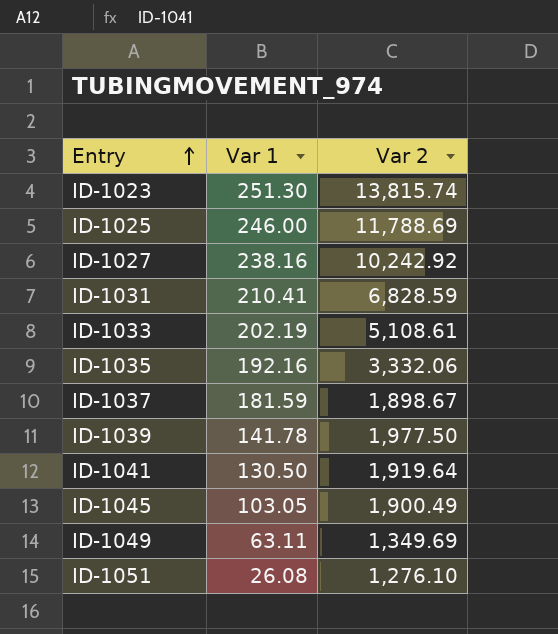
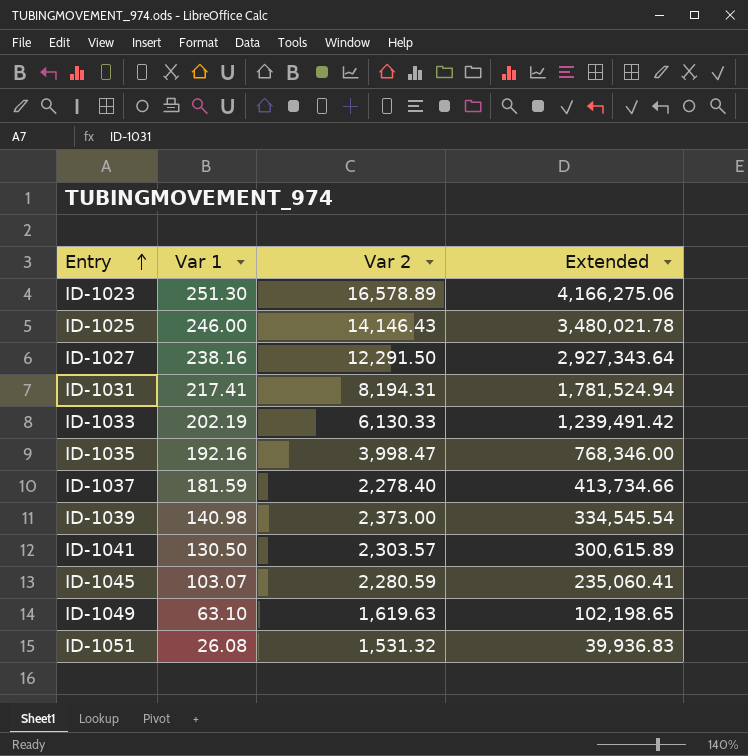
column Extended | formula: none -> [Var 1] * [Var 2]
ID-1023 | Var 2: 13,815.74 -> 16,578.89
ID-1025 | Var 2: 11,788.69 -> 14,146.43
ID-1027 | Var 2: 10,242.92 -> 12,291.50
ID-1031 | Var 1: 210.41 -> 217.41
ID-1031 | Var 2: 6,828.59 -> 8,194.31
ID-1033 | Var 2: 5,108.61 -> 6,130.33
ID-1035 | Var 2: 3,332.06 -> 3,998.47
ID-1037 | Var 2: 1,898.67 -> 2,278.40
ID-1039 | Var 1: 141.78 -> 140.98
ID-1039 | Var 2: 1,977.50 -> 2,373.00
ID-1041 | Var 2: 1,919.64 -> 2,303.57
ID-1045 | Var 1: 103.05 -> 103.07
ID-1045 | Var 2: 1,900.49 -> 2,280.59
ID-1049 | Var 1: 63.11 -> 63.10
ID-1049 | Var 2: 1,349.69 -> 1,619.63
ID-1051 | Var 2: 1,276.10 -> 1,531.32

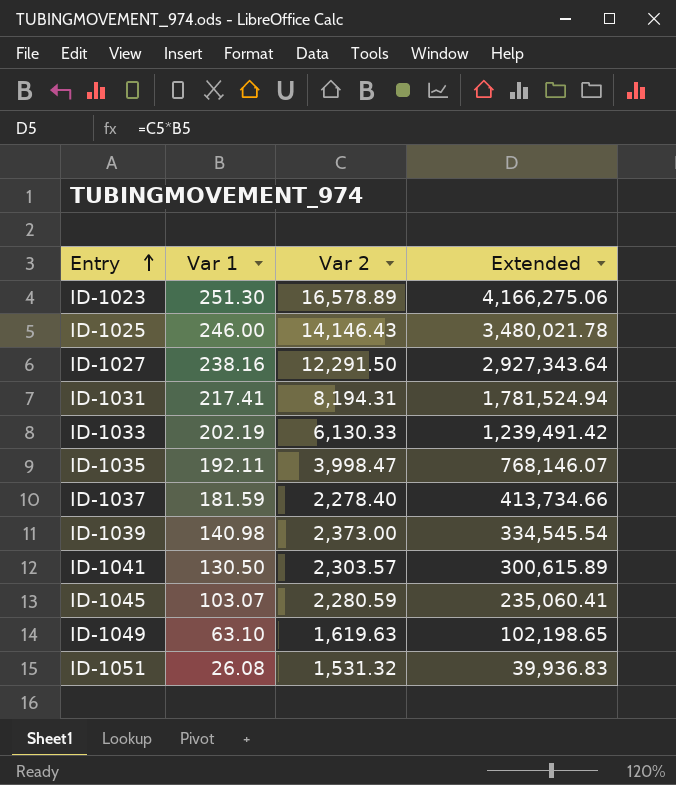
ID-1035 | Var 1: 192.16 -> 192.11
ID-1035 | Extended: 768,346.00 -> 768,146.07

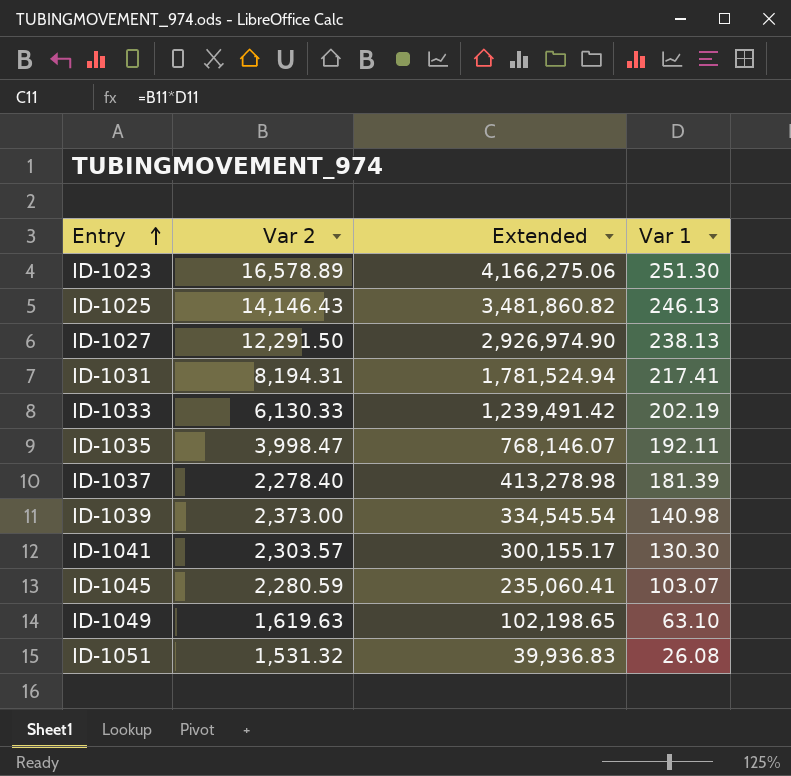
column Var 1 | position: 2 -> 4
ID-1025 | Extended: 3,480,021.78 -> 3,481,860.82
ID-1025 | Var 1: 246.00 -> 246.13
ID-1027 | Extended: 2,927,343.64 -> 2,926,974.90
ID-1027 | Var 1: 238.16 -> 238.13
ID-1037 | Extended: 413,734.66 -> 413,278.98
ID-1037 | Var 1: 181.59 -> 181.39
ID-1041 | Extended: 300,615.89 -> 300,155.17
ID-1041 | Var 1: 130.50 -> 130.30

